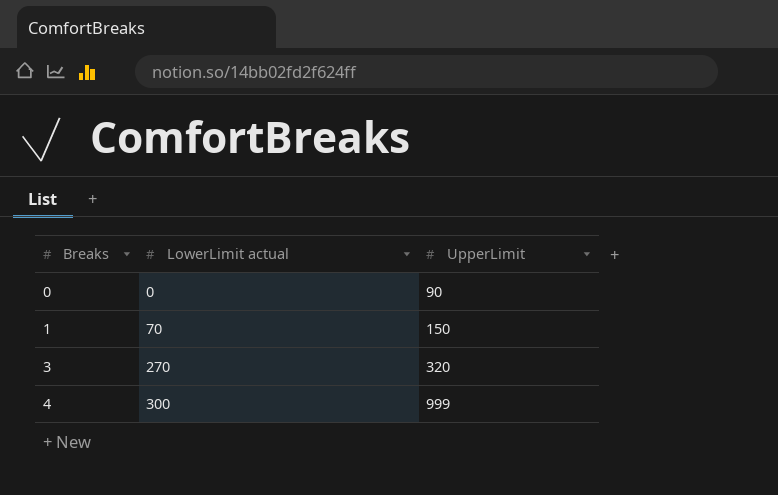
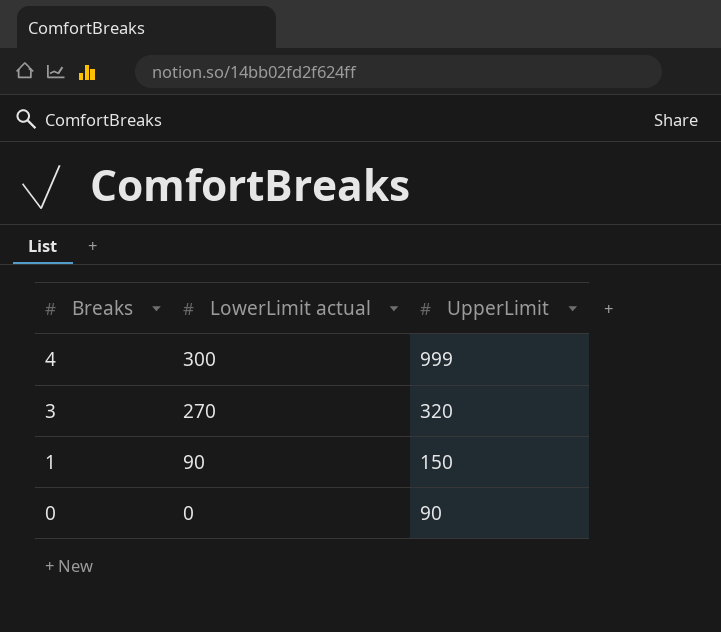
row order: Breaks ascending -> Breaks descending
1 | LowerLimit actual: 70 -> 90

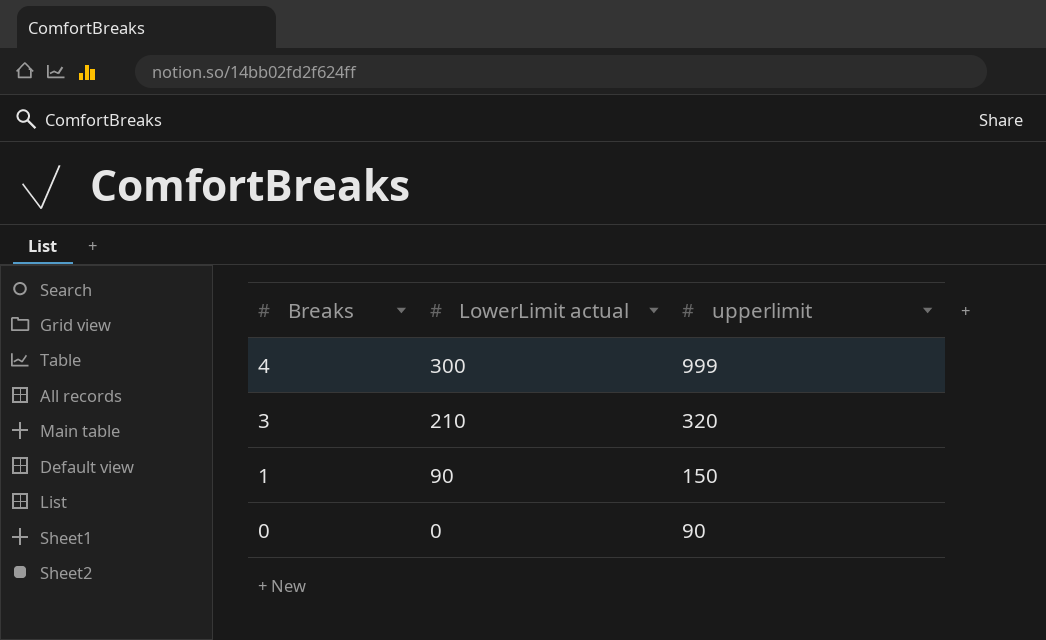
column name: UpperLimit -> upperlimit
3 | LowerLimit actual: 270 -> 210

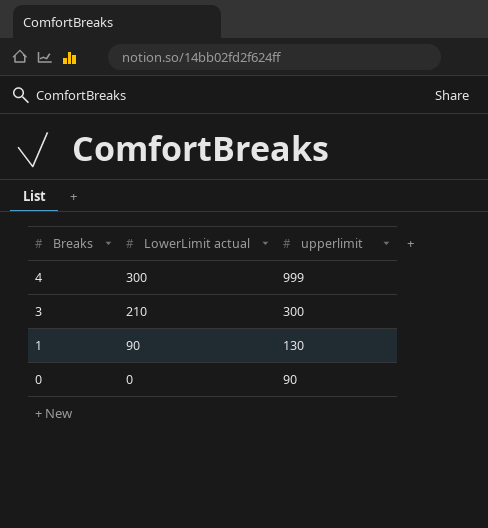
3 | upperlimit: 320 -> 300
1 | upperlimit: 150 -> 130

